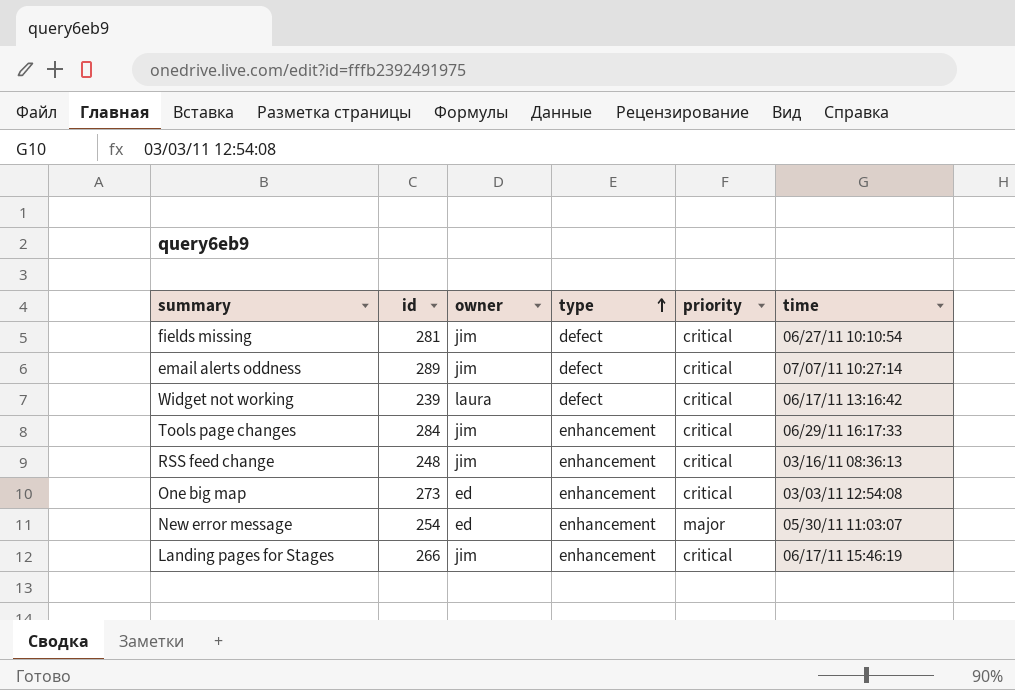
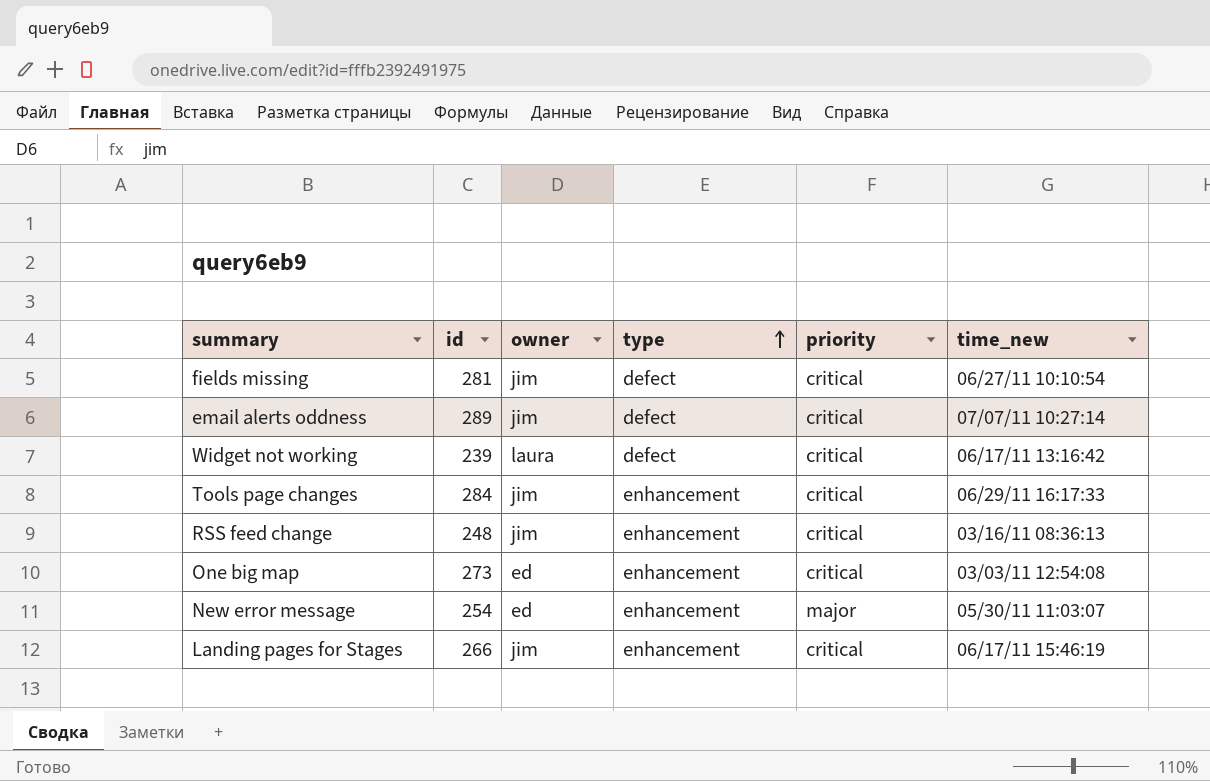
column name: time -> time_new

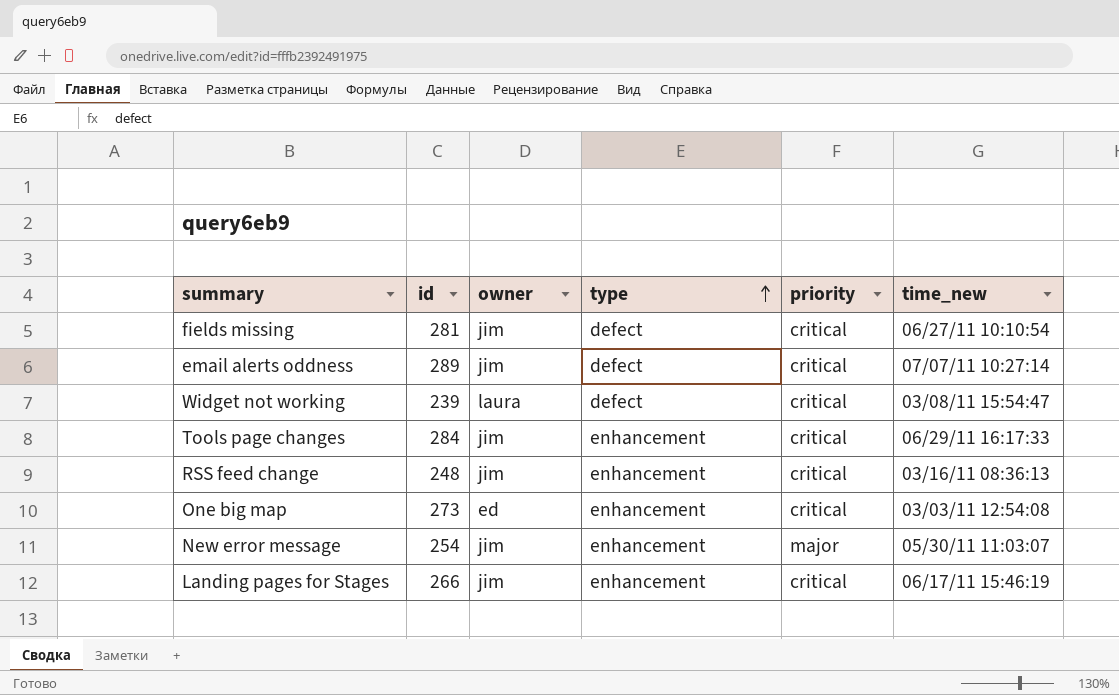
Widget not working | time_new: 06/17/11 13:16:42 -> 03/08/11 15:54:47
New error message | owner: ed -> jim

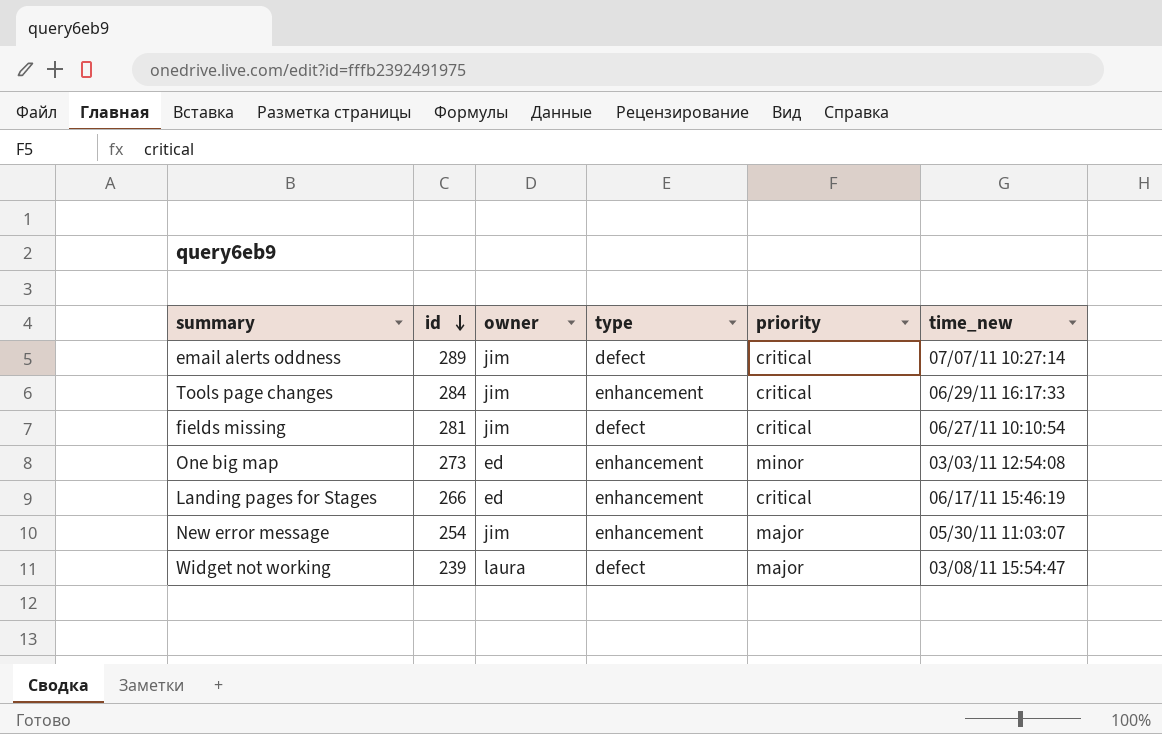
row order: type ascending -> id descending
row RSS feed change: 248 | jim | enhancement | critical | 03/16/11 08:36:13 -> none
One big map | priority: critical -> minor
Landing pages for Stages | owner: jim -> ed
Widget not working | priority: critical -> major

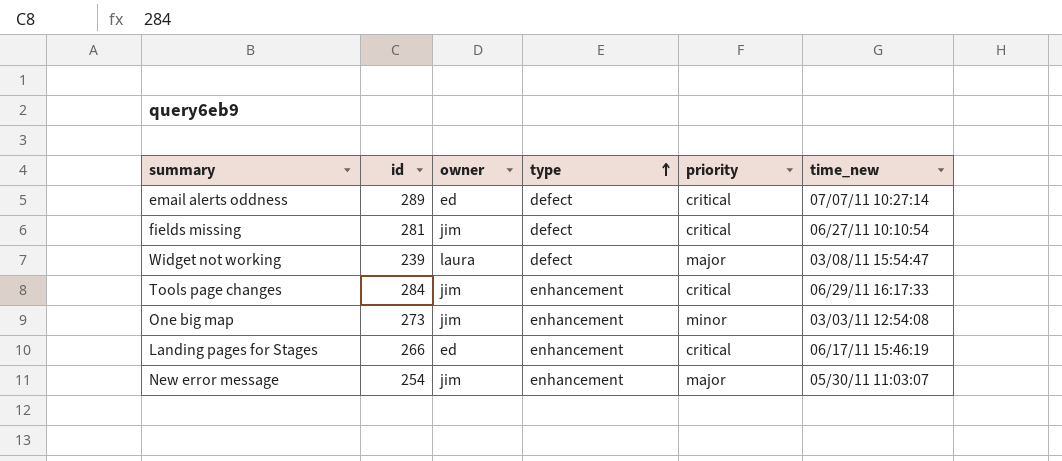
row order: id descending -> type ascending
email alerts oddness | owner: jim -> ed
One big map | owner: ed -> jim

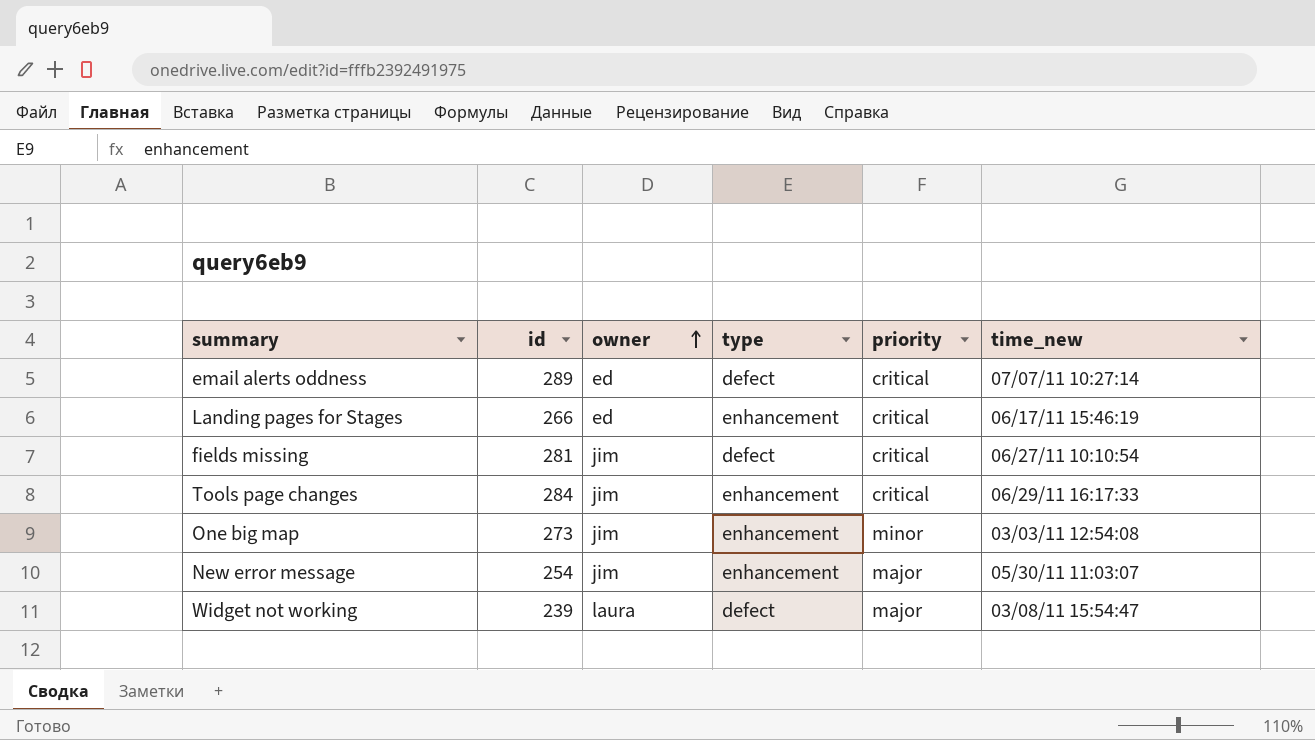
row order: type ascending -> owner ascending

